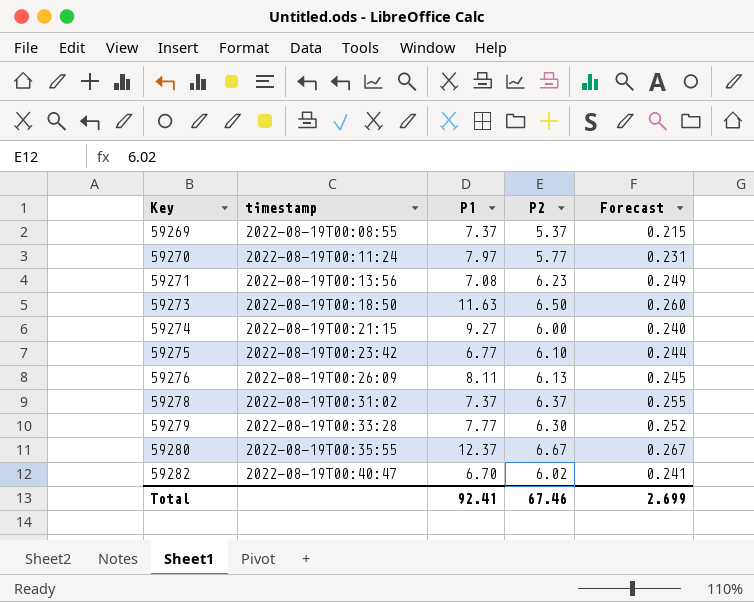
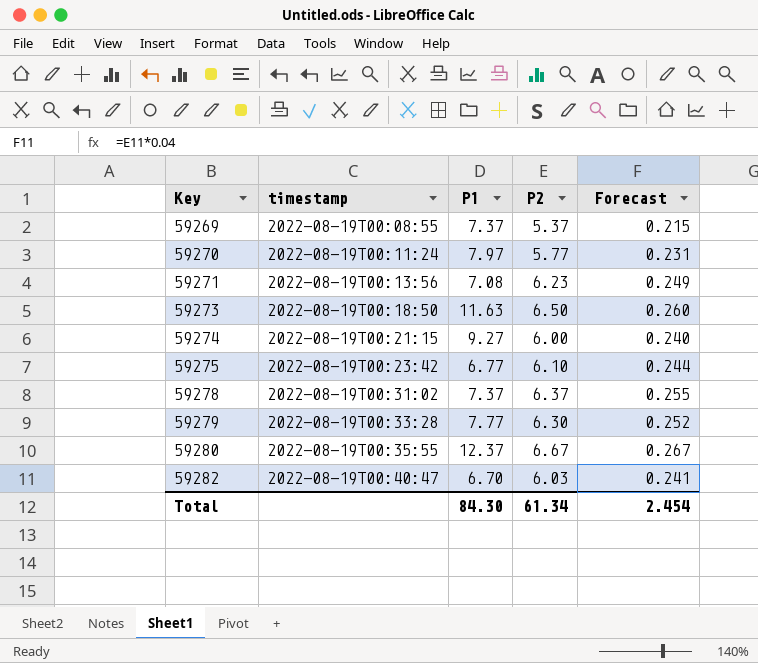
row 59276: 2022-08-19T00:26:09 | 8.11 | 6.13 | 0.245 -> none
59282 | P2: 6.02 -> 6.03
Total | P1: 92.41 -> 84.30
Total | P2: 67.46 -> 61.34
Total | Forecast: 2.699 -> 2.454

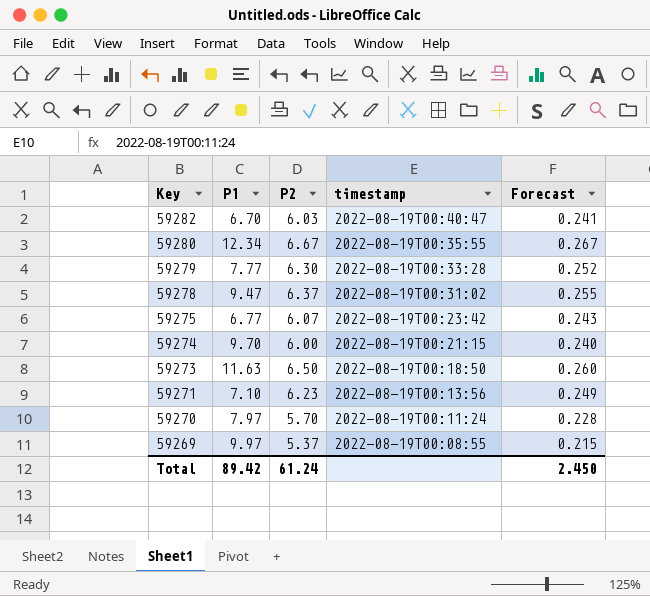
row order: Key ascending -> Key descending
column timestamp | position: 2 -> 4
59280 | P1: 12.37 -> 12.34
59278 | P1: 7.37 -> 9.47
59275 | P2: 6.10 -> 6.07
59275 | Forecast: 0.244 -> 0.243
59274 | P1: 9.27 -> 9.70
59271 | P1: 7.08 -> 7.10
59270 | P2: 5.77 -> 5.70
59270 | Forecast: 0.231 -> 0.228
59269 | P1: 7.37 -> 9.97
Total | P1: 84.30 -> 89.42
Total | P2: 61.34 -> 61.24
Total | Forecast: 2.454 -> 2.450

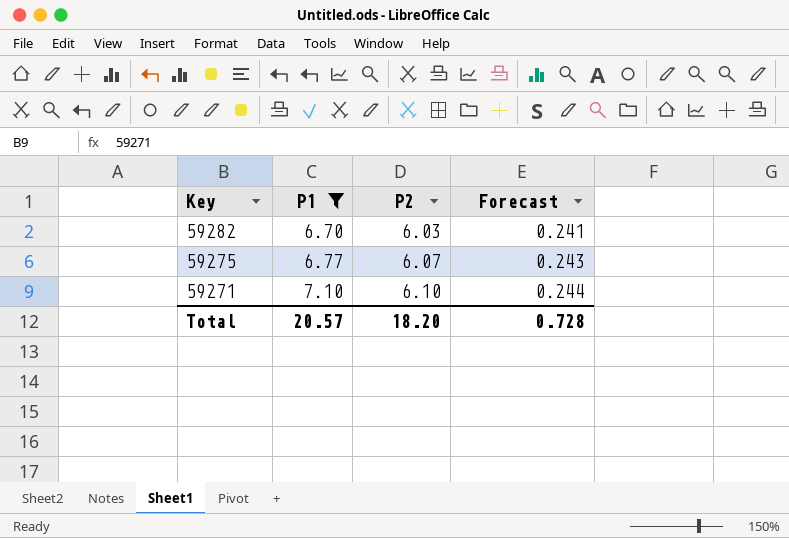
filter: none -> P1 <= 7.10
column timestamp | position: 4 -> none
59271 | P2: 6.23 -> 6.10
59271 | Forecast: 0.249 -> 0.244
Total | P1: 89.42 -> 20.57
Total | P2: 61.24 -> 18.20
Total | Forecast: 2.450 -> 0.728

